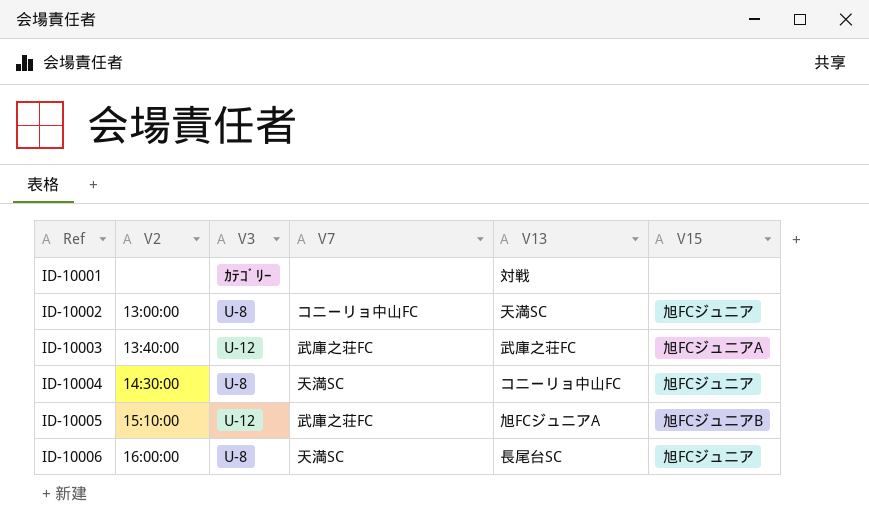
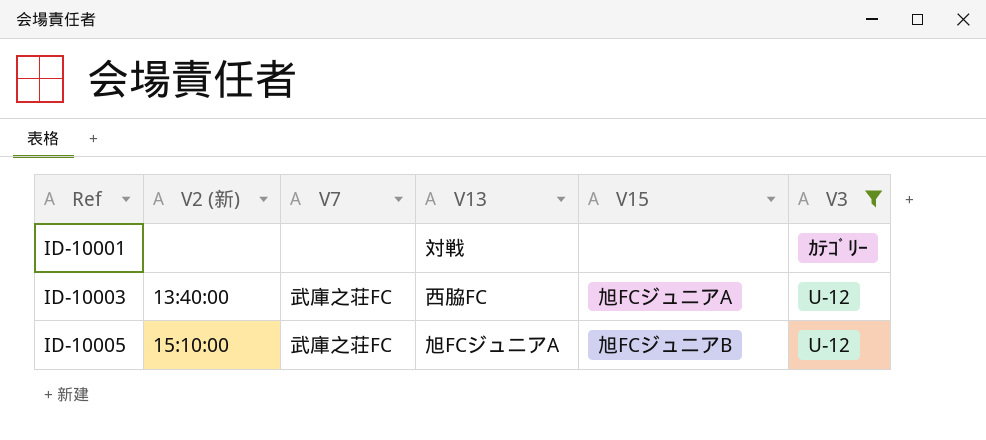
filter: none -> V3 != U-8
column name: V2 -> V2 (新)
column V3 | position: 3 -> 6
ID-10003 | V13: 武庫之荘FC -> 西脇FC

